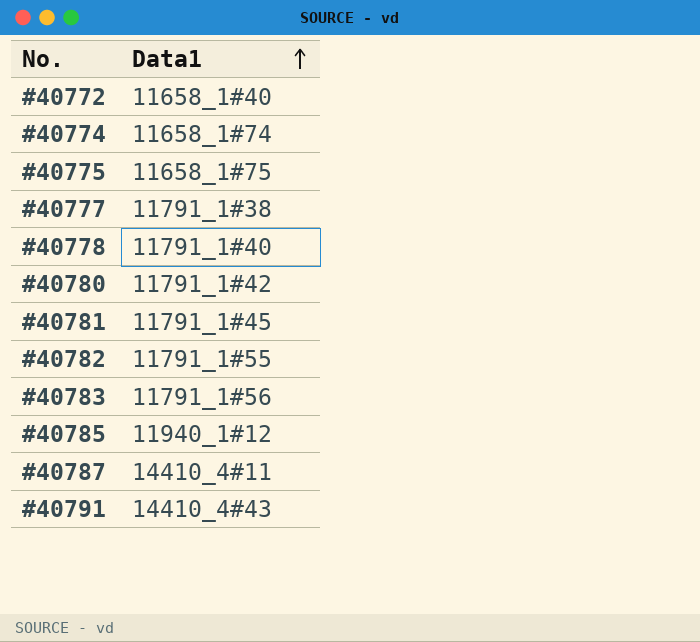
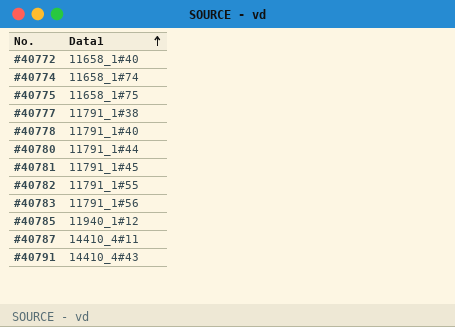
#40780 | Data1: 11791_1#42 -> 11791_1#44

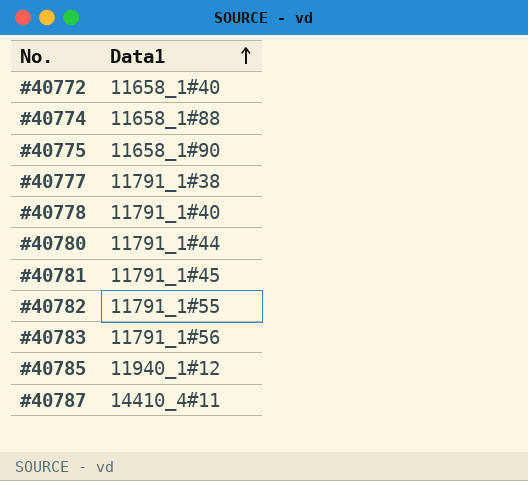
row #40791: 14410_4#43 -> none
#40774 | Data1: 11658_1#74 -> 11658_1#88
#40775 | Data1: 11658_1#75 -> 11658_1#90

